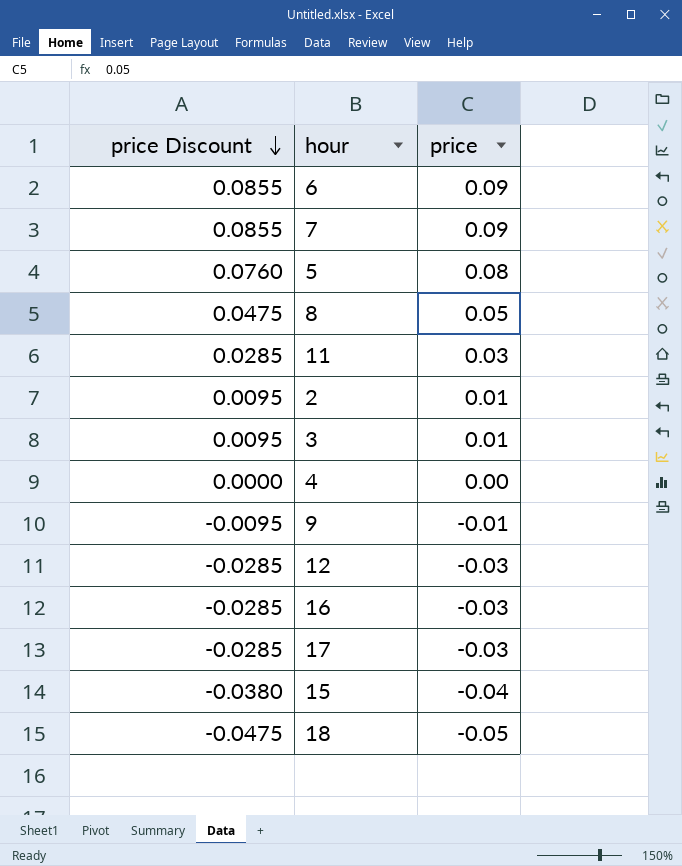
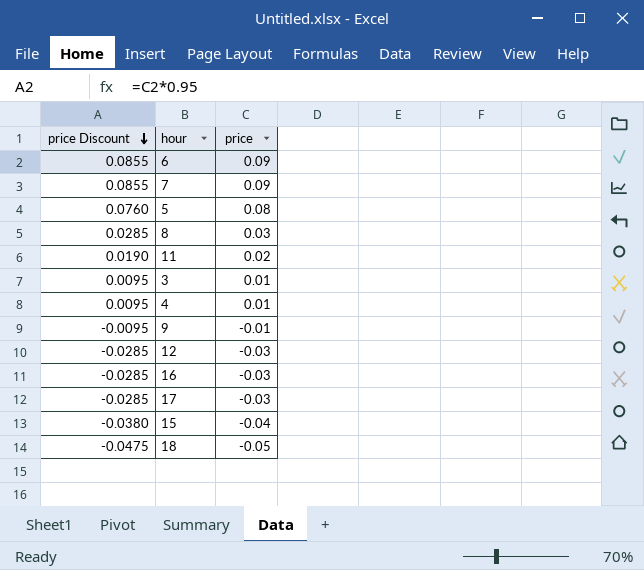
row 2: 0.0095 | 0.01 -> none
8 | price Discount: 0.0475 -> 0.0285
8 | price: 0.05 -> 0.03
11 | price Discount: 0.0285 -> 0.0190
11 | price: 0.03 -> 0.02
4 | price Discount: 0.0000 -> 0.0095
4 | price: 0.00 -> 0.01

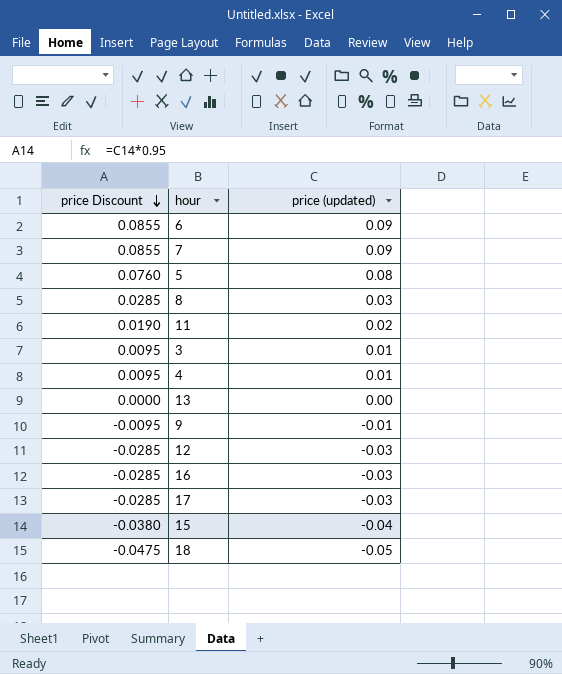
column name: price -> price (updated)
row 13: none -> 0.0000 | 0.00

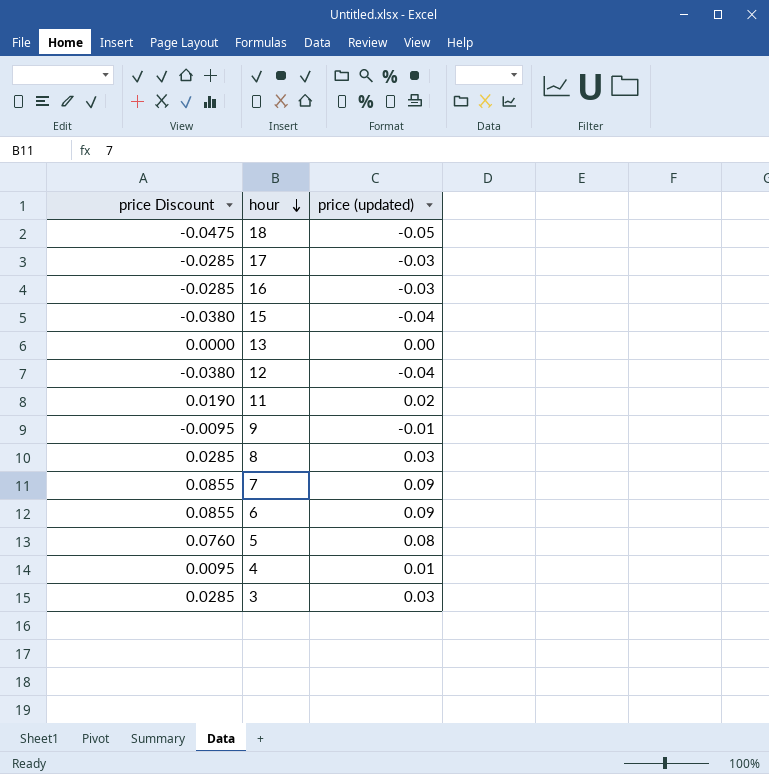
row order: price Discount descending -> hour descending
12 | price Discount: -0.0285 -> -0.0380
12 | price (updated): -0.03 -> -0.04
3 | price Discount: 0.0095 -> 0.0285
3 | price (updated): 0.01 -> 0.03

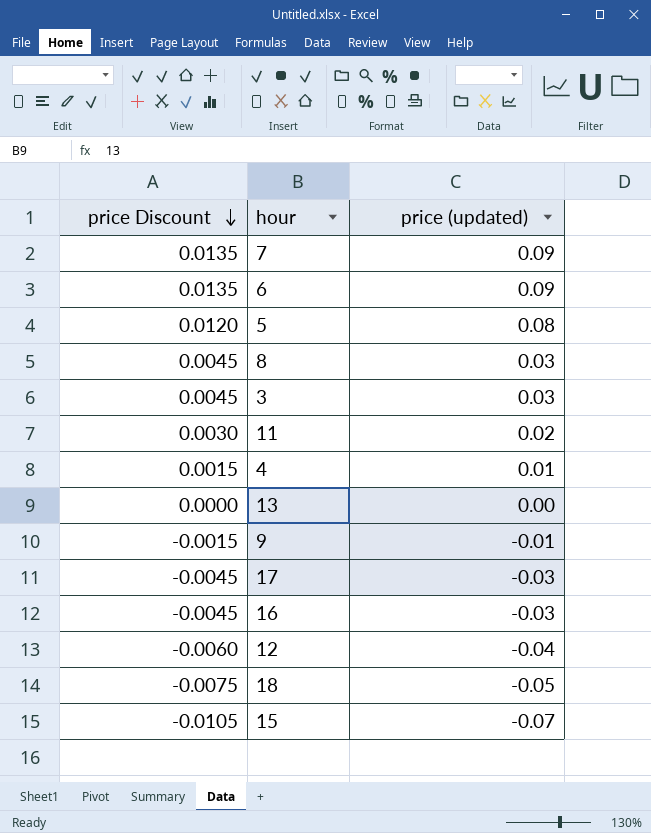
row order: hour descending -> price Discount descending
column price Discount | formula: [price (updated)] * 0.95 -> [price (updated)] * 0.15
15 | price (updated): -0.04 -> -0.07

